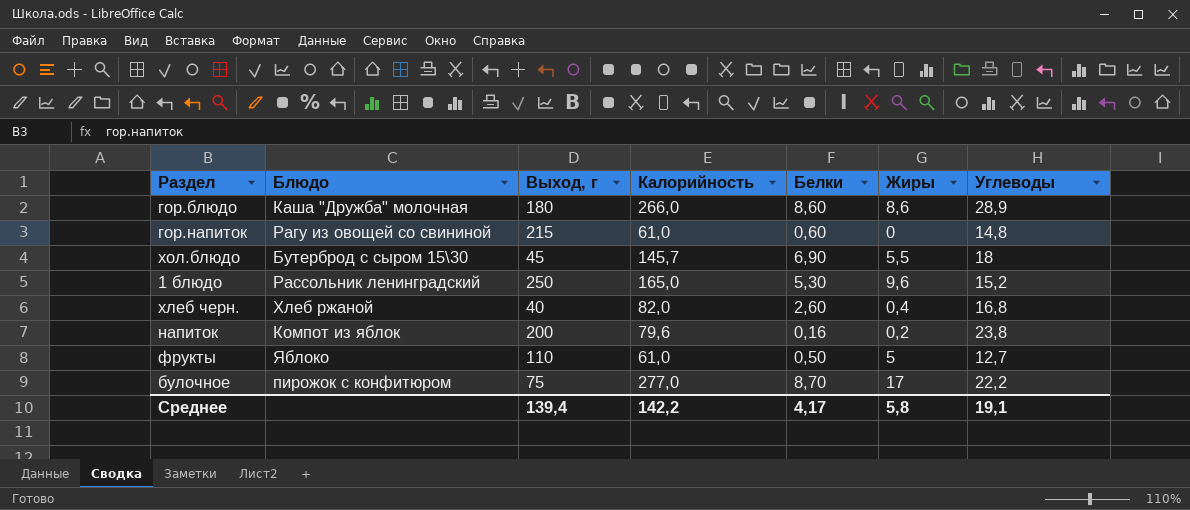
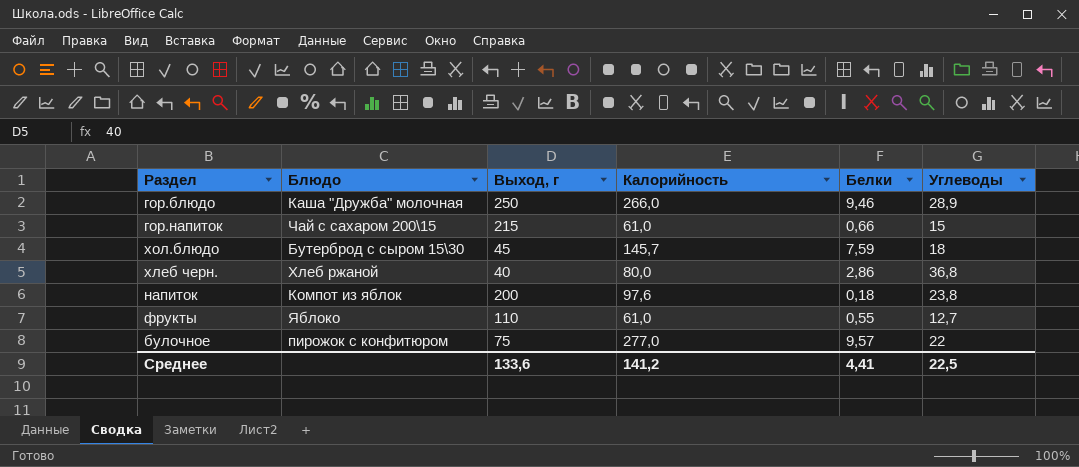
column Жиры | position: 6 -> none
row 1 блюдо: Рассольник ленинградский | 250 | 165,0 | 5,30 | 9,6 | 15,2 -> none
гор.блюдо | Выход, г: 180 -> 250
гор.блюдо | Белки: 8,60 -> 9,46
гор.напиток | Блюдо: Рагу из овощей со свининой -> Чай с сахаром 200\15
гор.напиток | Белки: 0,60 -> 0,66
гор.напиток | Углеводы: 14,8 -> 15
хол.блюдо | Белки: 6,90 -> 7,59
хлеб черн. | Калорийность: 82,0 -> 80,0
хлеб черн. | Белки: 2,60 -> 2,86
хлеб черн. | Углеводы: 16,8 -> 36,8
напиток | Калорийность: 79,6 -> 97,6
напиток | Белки: 0,16 -> 0,18
фрукты | Белки: 0,50 -> 0,55
булочное | Белки: 8,70 -> 9,57
булочное | Углеводы: 22,2 -> 22
Среднее | Выход, г: 139,4 -> 133,6
Среднее | Калорийность: 142,2 -> 141,2
Среднее | Белки: 4,17 -> 4,41
Среднее | Углеводы: 19,1 -> 22,5

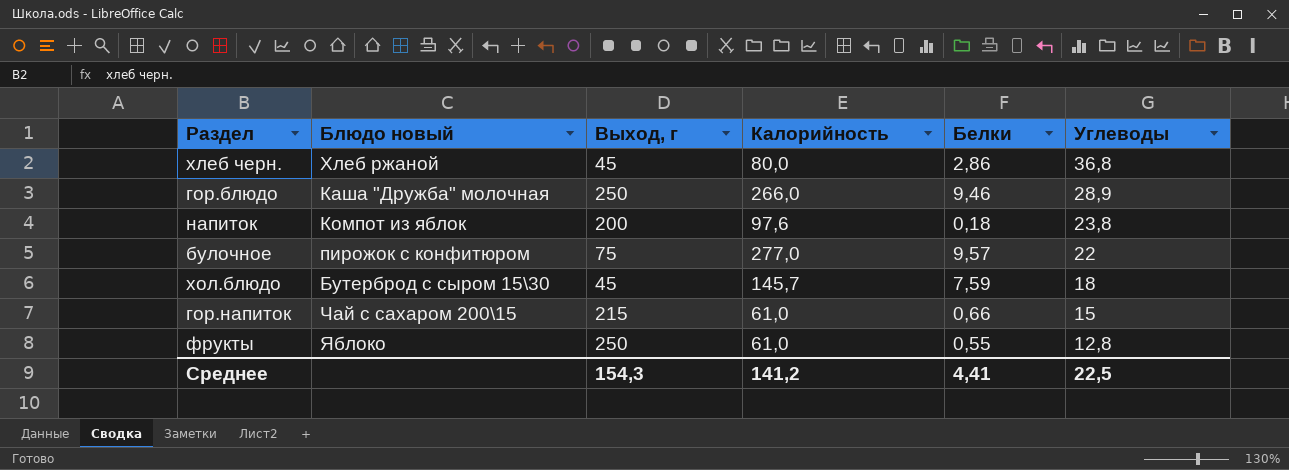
row order: none -> Углеводы descending
column name: Блюдо -> Блюдо новый
хлеб черн. | Выход, г: 40 -> 45
фрукты | Выход, г: 110 -> 250
фрукты | Углеводы: 12,7 -> 12,8
Среднее | Выход, г: 133,6 -> 154,3

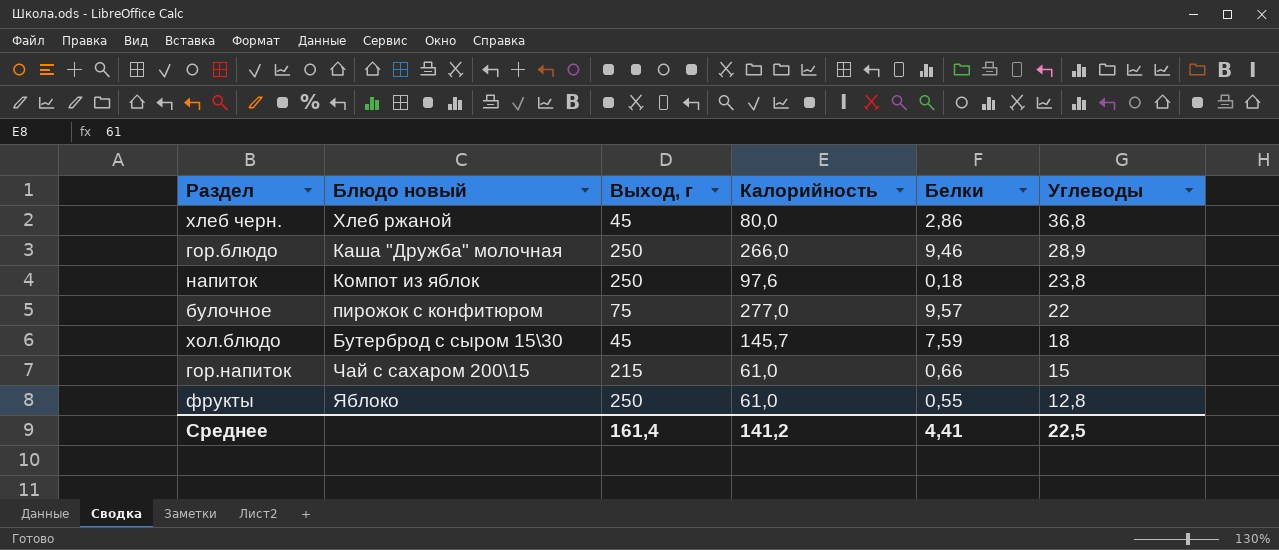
напиток | Выход, г: 200 -> 250
Среднее | Выход, г: 154,3 -> 161,4

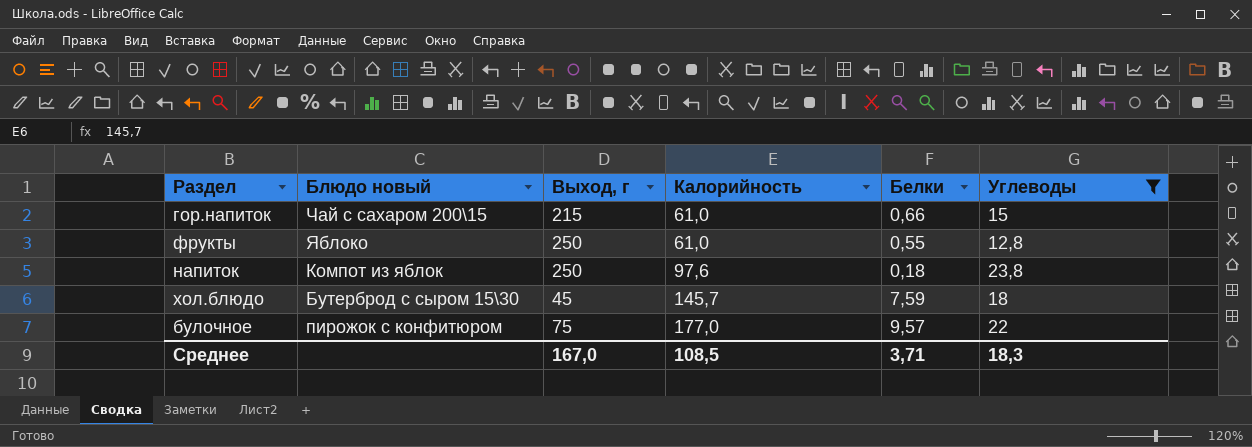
filter: none -> Углеводы <= 23,8
row order: Углеводы descending -> Калорийность ascending
булочное | Калорийность: 277,0 -> 177,0
Среднее | Выход, г: 161,4 -> 167,0
Среднее | Калорийность: 141,2 -> 108,5
Среднее | Белки: 4,41 -> 3,71
Среднее | Углеводы: 22,5 -> 18,3

